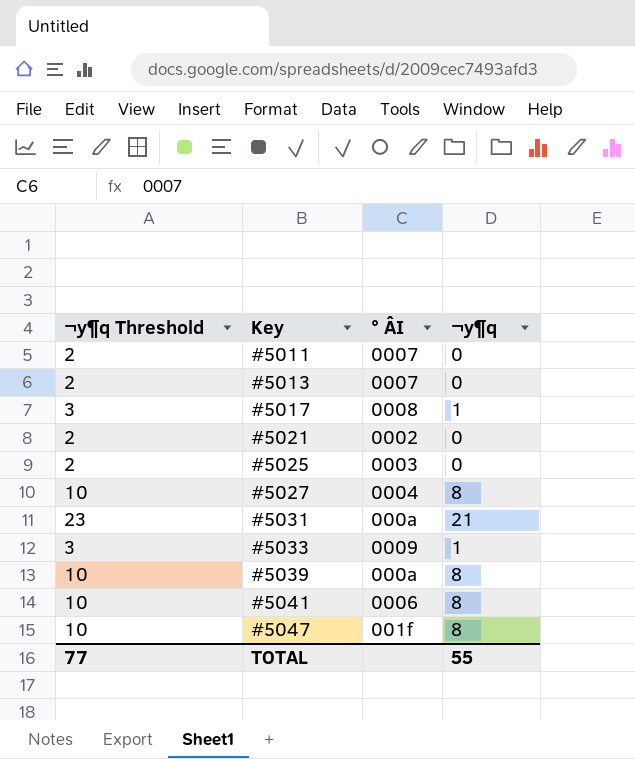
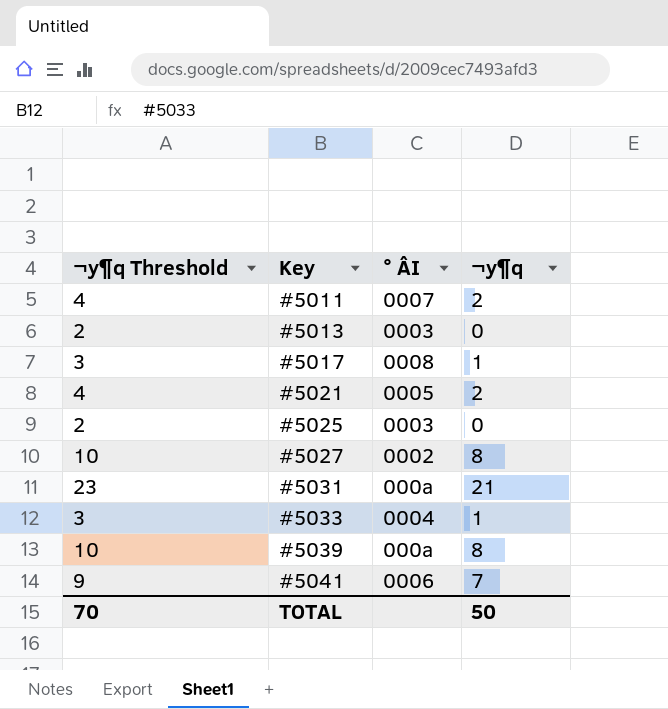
row #5047: 10 | 001f | 8 -> none
#5011 | ¬y¶q Threshold: 2 -> 4
#5011 | ¬y¶q: 0 -> 2
#5013 | ° ÂI: 0007 -> 0003
#5021 | ¬y¶q Threshold: 2 -> 4
#5021 | ° ÂI: 0002 -> 0005
#5021 | ¬y¶q: 0 -> 2
#5027 | ° ÂI: 0004 -> 0002
#5033 | ° ÂI: 0009 -> 0004
#5041 | ¬y¶q Threshold: 10 -> 9
#5041 | ¬y¶q: 8 -> 7
TOTAL | ¬y¶q Threshold: 77 -> 70
TOTAL | ¬y¶q: 55 -> 50

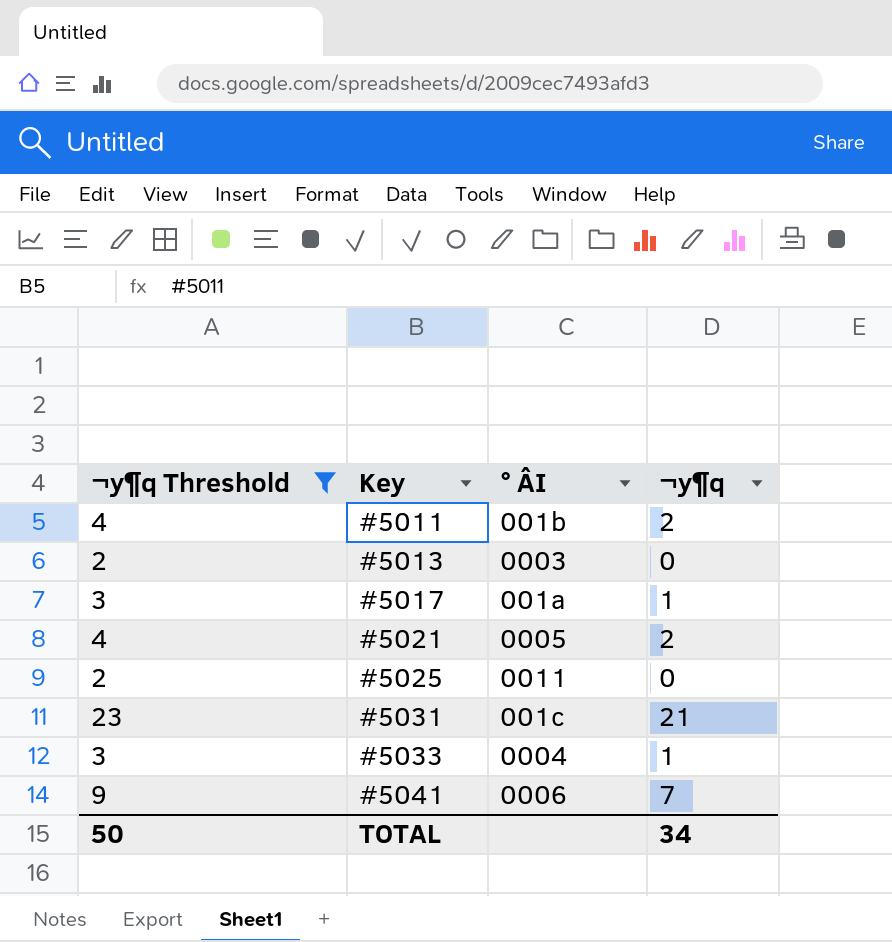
filter: none -> ¬y¶q Threshold != 10
#5011 | ° ÂI: 0007 -> 001b
#5017 | ° ÂI: 0008 -> 001a
#5025 | ° ÂI: 0003 -> 0011
#5031 | ° ÂI: 000a -> 001c
TOTAL | ¬y¶q Threshold: 70 -> 50
TOTAL | ¬y¶q: 50 -> 34

